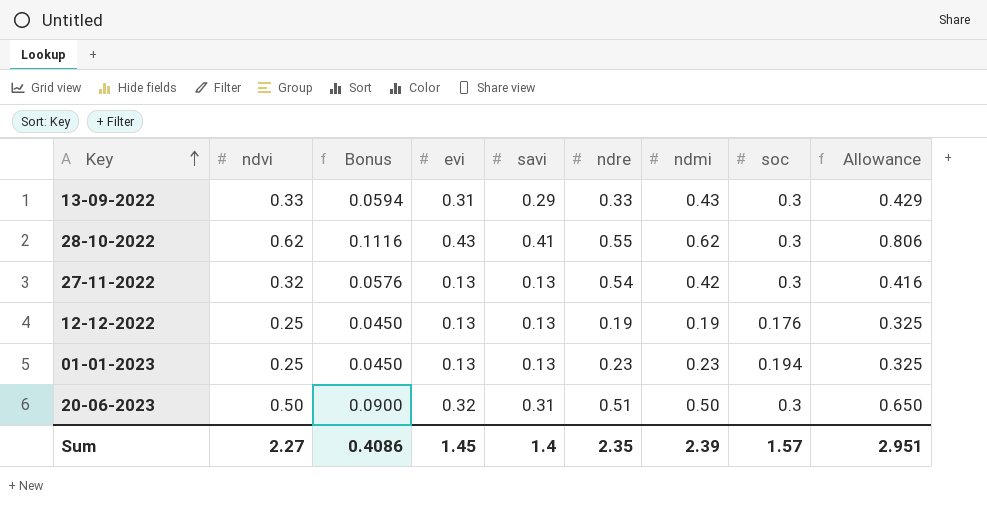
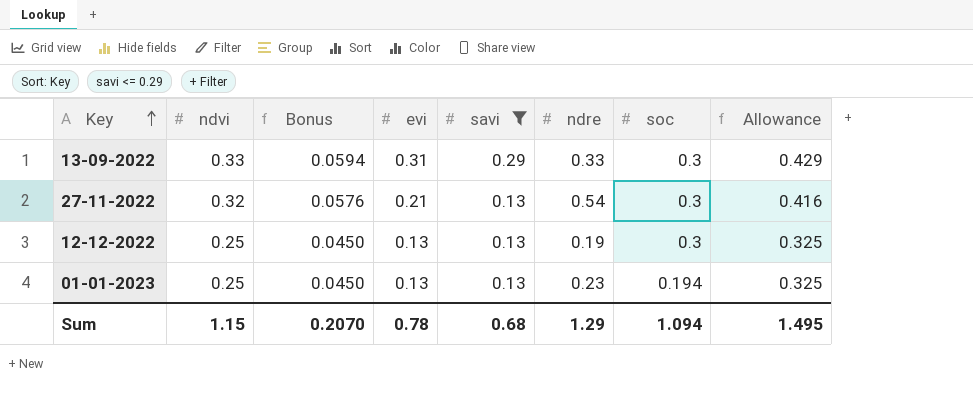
filter: none -> savi <= 0.29
column ndmi | position: 7 -> none
27-11-2022 | evi: 0.13 -> 0.21
12-12-2022 | soc: 0.176 -> 0.3
Sum | ndvi: 2.27 -> 1.15
Sum | Bonus: 0.4086 -> 0.2070
Sum | evi: 1.45 -> 0.78
Sum | savi: 1.4 -> 0.68
Sum | ndre: 2.35 -> 1.29
Sum | soc: 1.57 -> 1.094
Sum | Allowance: 2.951 -> 1.495

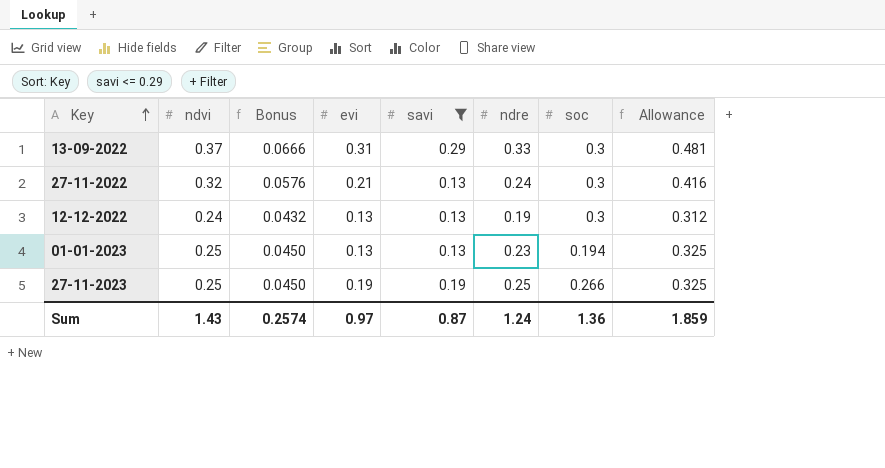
13-09-2022 | ndvi: 0.33 -> 0.37
13-09-2022 | Bonus: 0.0594 -> 0.0666
13-09-2022 | Allowance: 0.429 -> 0.481
27-11-2022 | ndre: 0.54 -> 0.24
12-12-2022 | ndvi: 0.25 -> 0.24
12-12-2022 | Bonus: 0.0450 -> 0.0432
12-12-2022 | Allowance: 0.325 -> 0.312
row 27-11-2023: none -> 0.25 | 0.0450 | 0.19 | 0.19 | 0.25 | 0.266 | 0.325
Sum | ndvi: 1.15 -> 1.43
Sum | Bonus: 0.2070 -> 0.2574
Sum | evi: 0.78 -> 0.97
Sum | savi: 0.68 -> 0.87
Sum | ndre: 1.29 -> 1.24
Sum | soc: 1.094 -> 1.36
Sum | Allowance: 1.495 -> 1.859

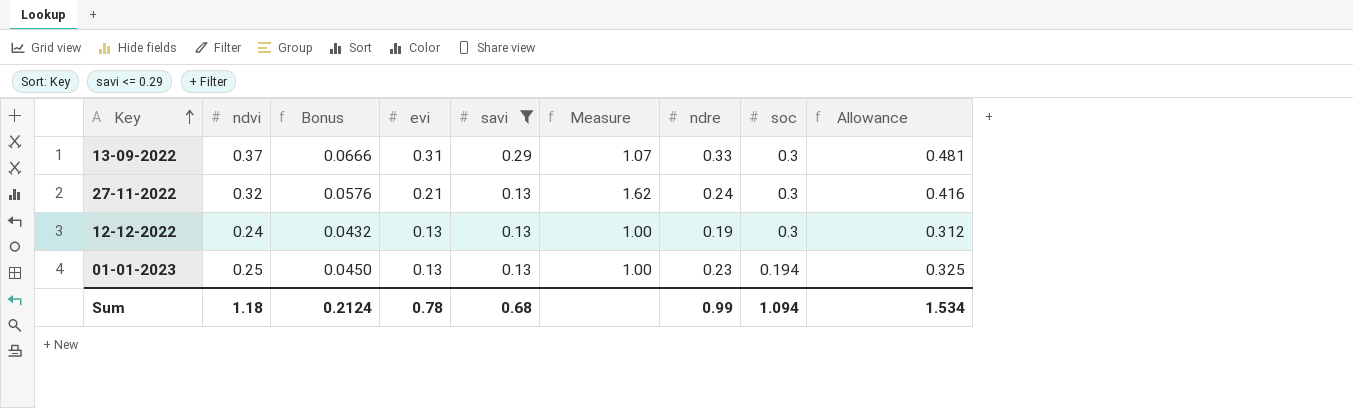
column Measure | formula: none -> [evi] / [savi]
row 27-11-2023: 0.25 | 0.0450 | 0.19 | 0.19 | 0.25 | 0.266 | 0.325 -> none
Sum | ndvi: 1.43 -> 1.18
Sum | Bonus: 0.2574 -> 0.2124
Sum | evi: 0.97 -> 0.78
Sum | savi: 0.87 -> 0.68
Sum | ndre: 1.24 -> 0.99
Sum | soc: 1.36 -> 1.094
Sum | Allowance: 1.859 -> 1.534

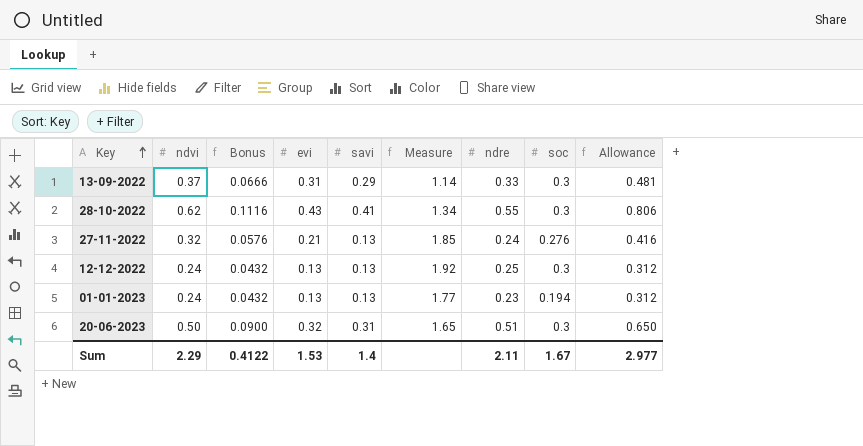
filter: savi <= 0.29 -> none
column Measure | formula: [evi] / [savi] -> [ndre] / [savi]
27-11-2022 | soc: 0.3 -> 0.276
12-12-2022 | ndre: 0.19 -> 0.25
01-01-2023 | ndvi: 0.25 -> 0.24
01-01-2023 | Bonus: 0.0450 -> 0.0432
01-01-2023 | Allowance: 0.325 -> 0.312
Sum | ndvi: 1.18 -> 2.29
Sum | Bonus: 0.2124 -> 0.4122
Sum | evi: 0.78 -> 1.53
Sum | savi: 0.68 -> 1.4
Sum | ndre: 0.99 -> 2.11
Sum | soc: 1.094 -> 1.67
Sum | Allowance: 1.534 -> 2.977

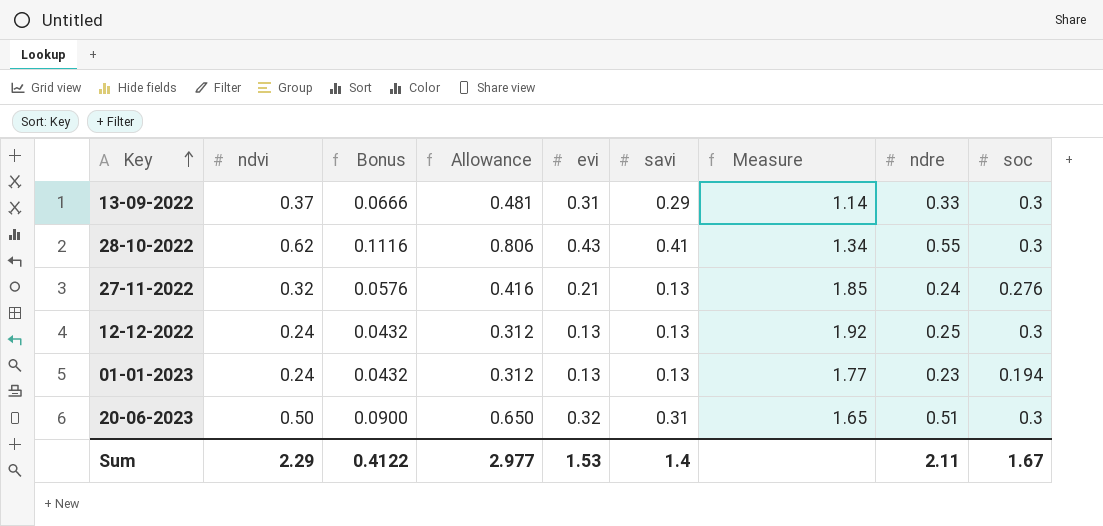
column Allowance | position: 9 -> 4

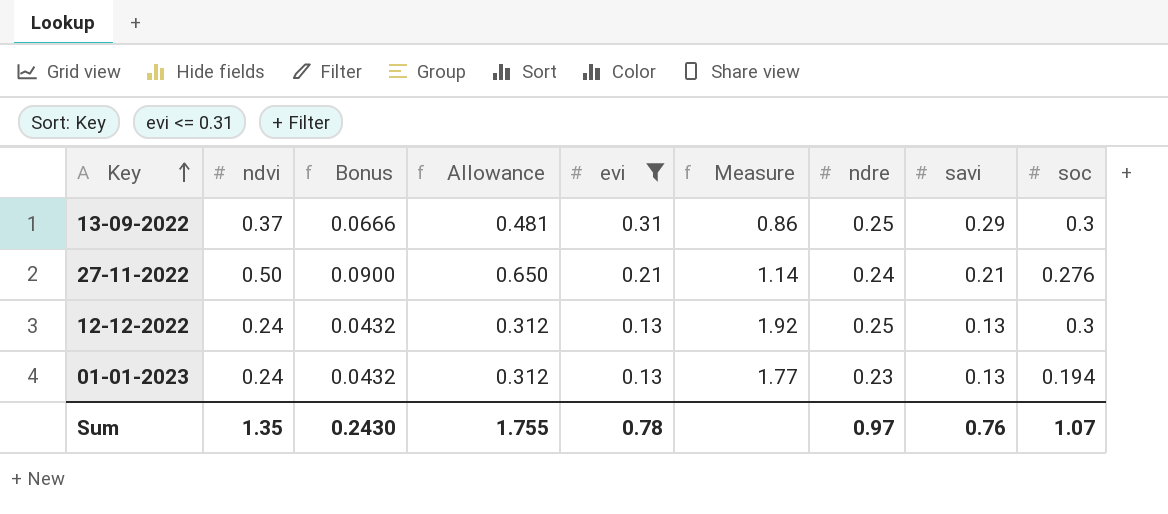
filter: none -> evi <= 0.31
column savi | position: 6 -> 8
13-09-2022 | Measure: 1.14 -> 0.86
13-09-2022 | ndre: 0.33 -> 0.25
27-11-2022 | ndvi: 0.32 -> 0.50
27-11-2022 | Bonus: 0.0576 -> 0.0900
27-11-2022 | Allowance: 0.416 -> 0.650
27-11-2022 | Measure: 1.85 -> 1.14
27-11-2022 | savi: 0.13 -> 0.21
Sum | ndvi: 2.29 -> 1.35
Sum | Bonus: 0.4122 -> 0.2430
Sum | Allowance: 2.977 -> 1.755
Sum | evi: 1.53 -> 0.78
Sum | ndre: 2.11 -> 0.97
Sum | savi: 1.4 -> 0.76
Sum | soc: 1.67 -> 1.07

